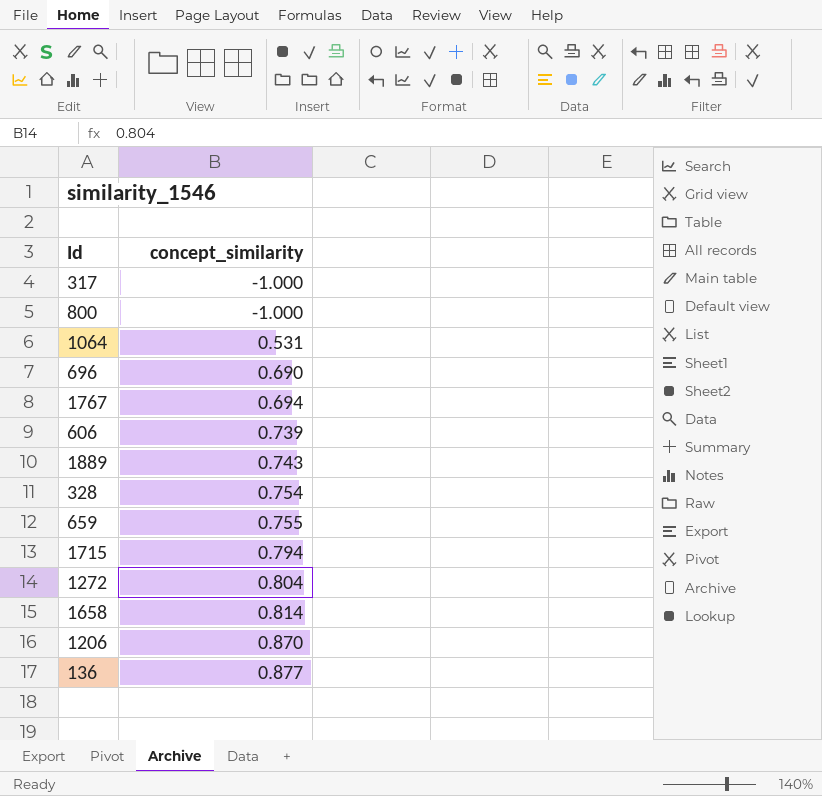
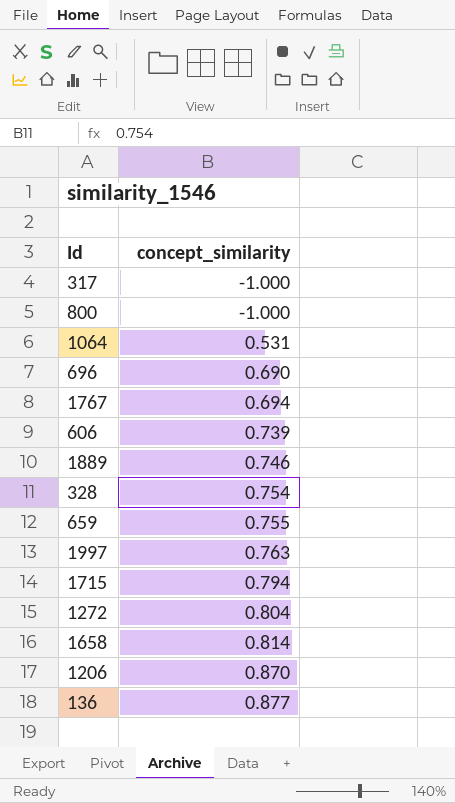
1889 | concept_similarity: 0.743 -> 0.746
row 1997: none -> 0.763

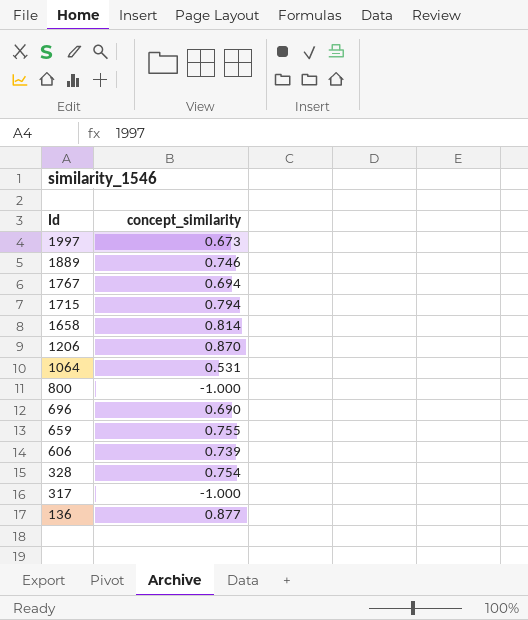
row order: concept_similarity ascending -> Id descending
row 1272: 0.804 -> none
1997 | concept_similarity: 0.763 -> 0.673

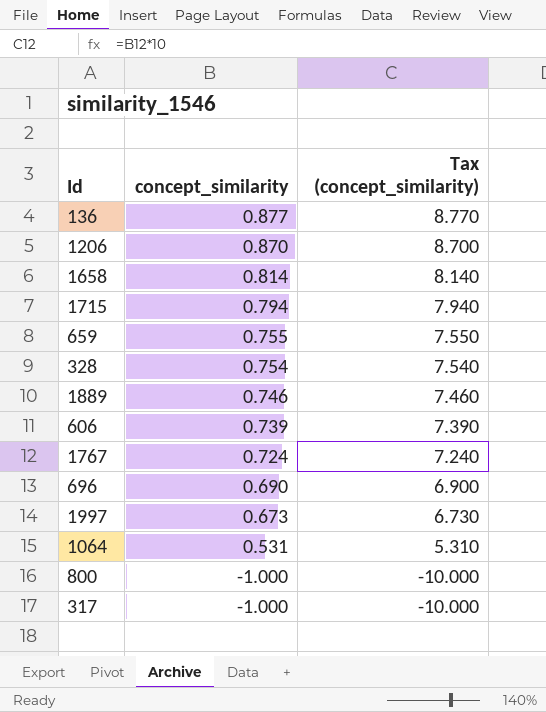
row order: Id descending -> concept_similarity descending
column Tax (concept_similarity) | formula: none -> [concept_similarity] * 10
1767 | concept_similarity: 0.694 -> 0.724

